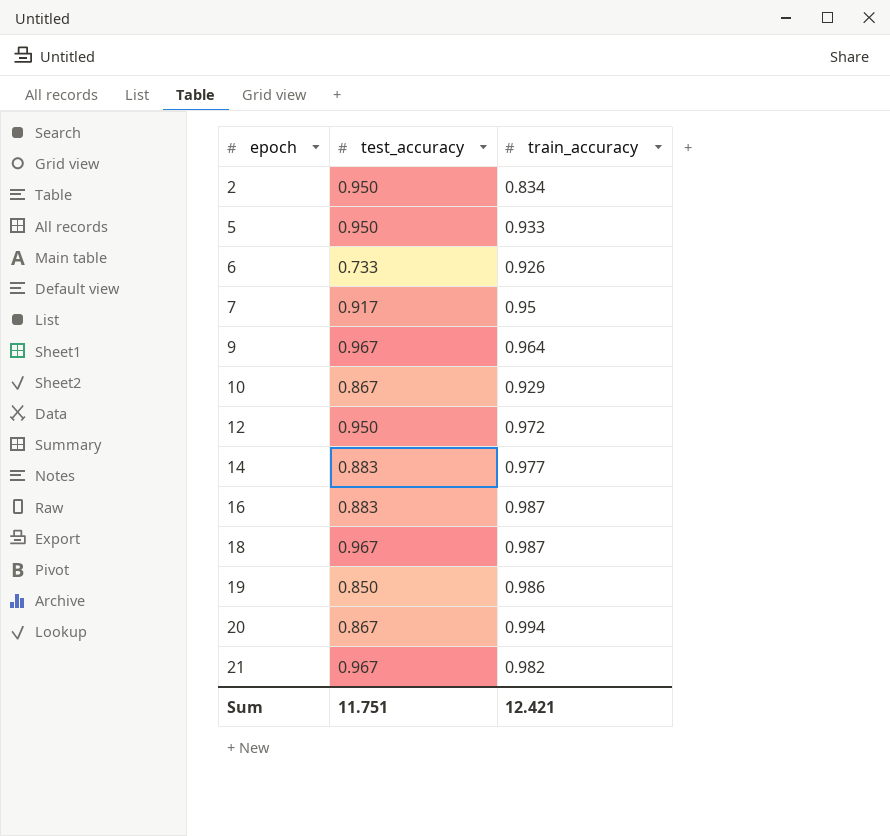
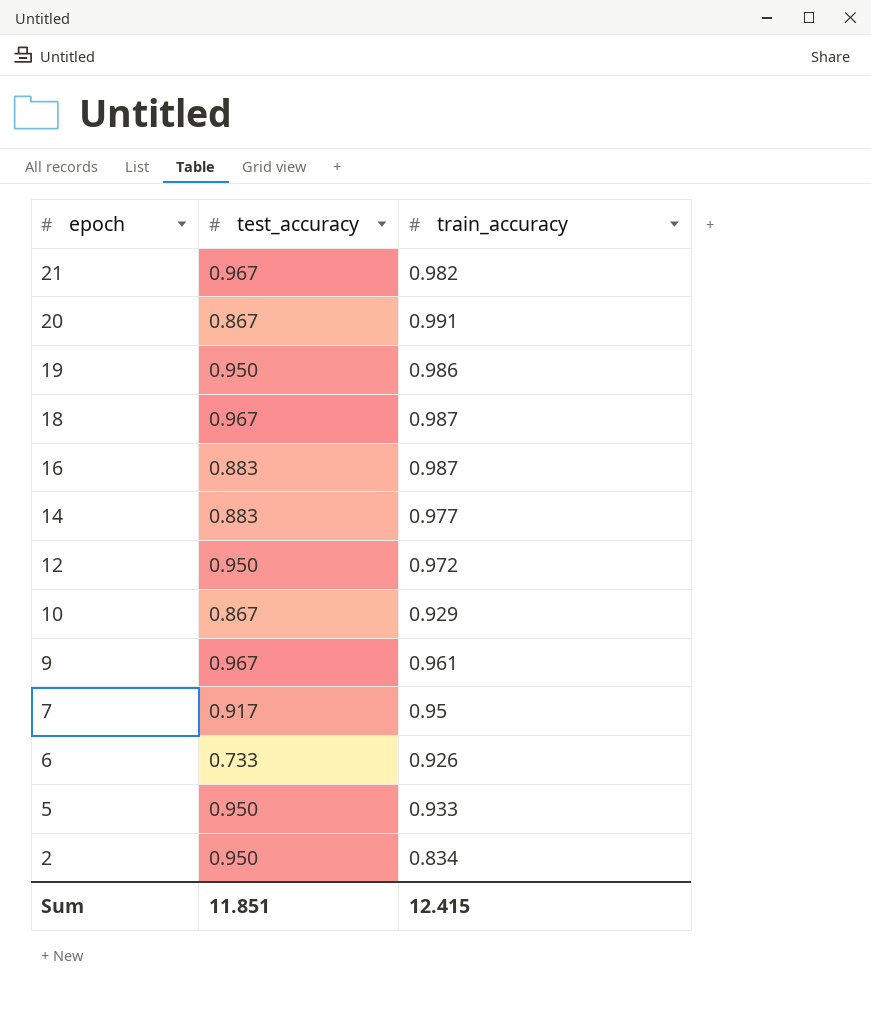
row order: epoch ascending -> epoch descending
20 | train_accuracy: 0.994 -> 0.991
19 | test_accuracy: 0.850 -> 0.950
9 | train_accuracy: 0.964 -> 0.961
Sum | test_accuracy: 11.751 -> 11.851
Sum | train_accuracy: 12.421 -> 12.415

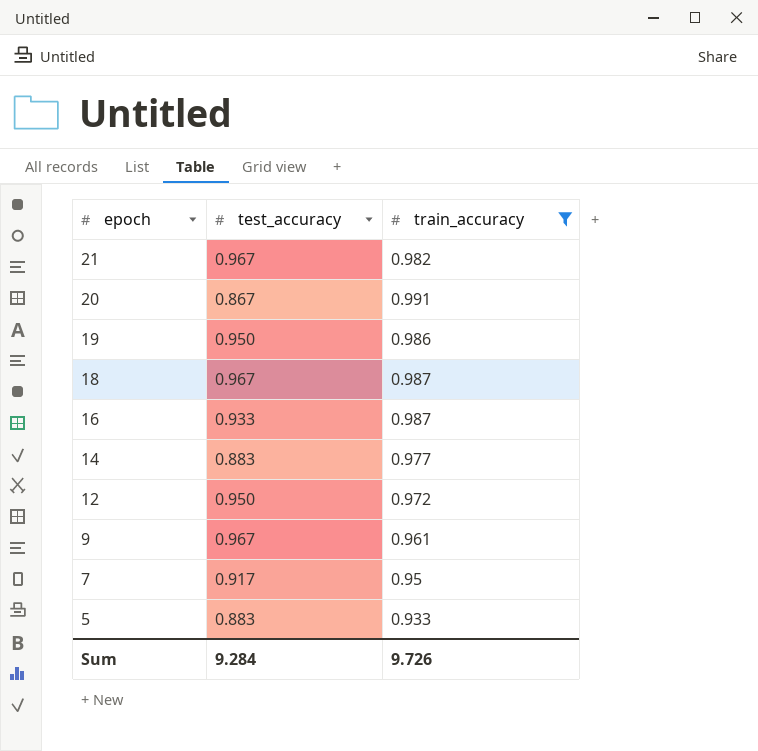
filter: none -> train_accuracy >= 0.933
16 | test_accuracy: 0.883 -> 0.933
5 | test_accuracy: 0.950 -> 0.883
Sum | test_accuracy: 11.851 -> 9.284
Sum | train_accuracy: 12.415 -> 9.726

